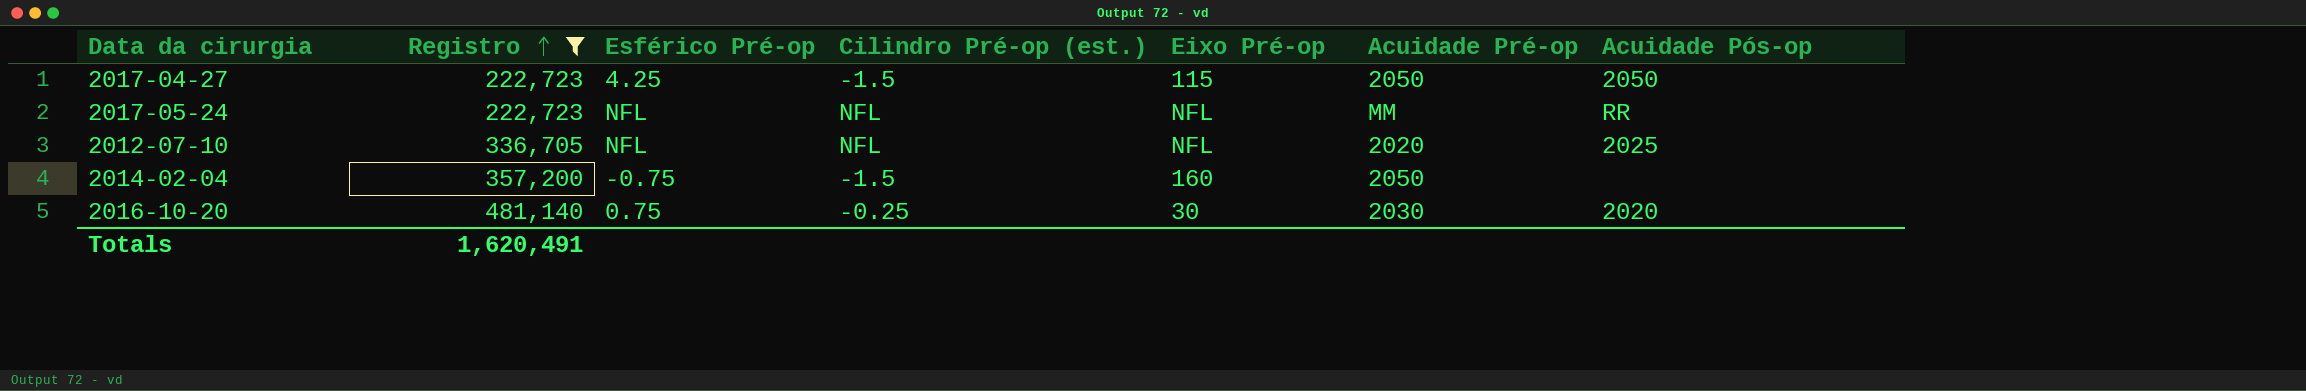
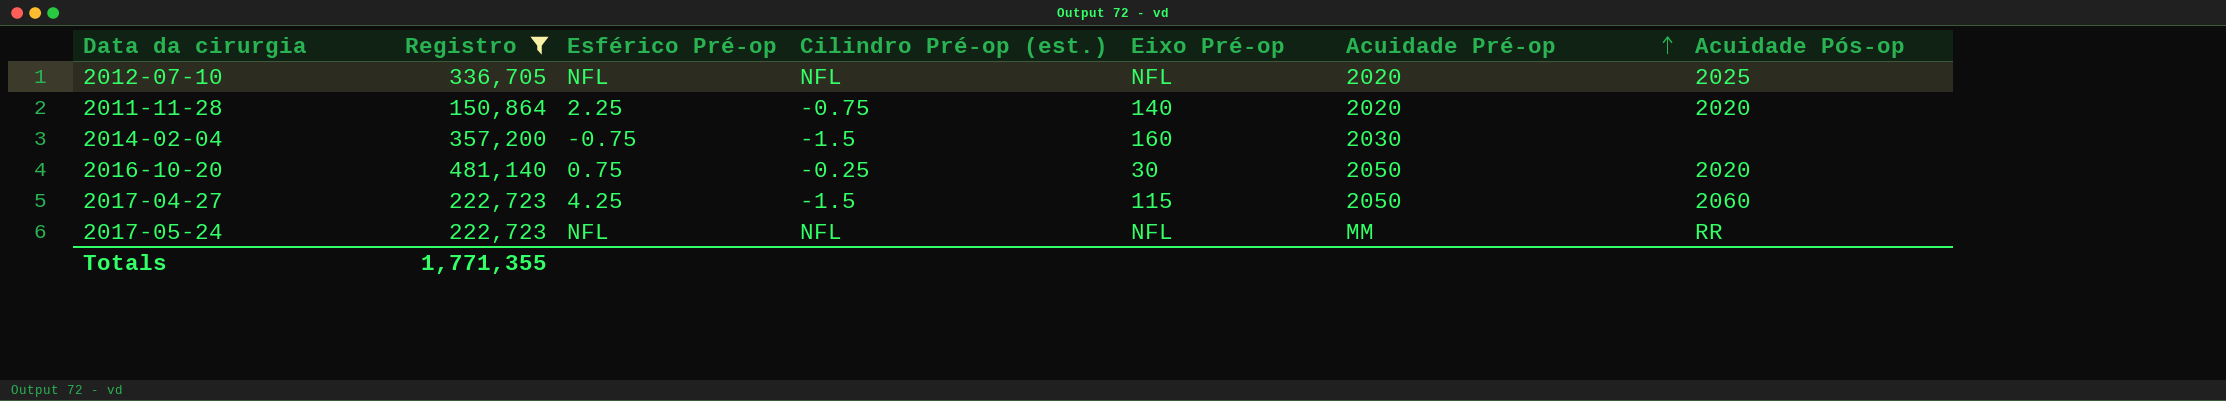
row order: Registro ascending -> Acuidade Pré-op ascending
row 2011-11-28: none -> 150,864 | 2.25 | -0.75 | 140 | 2020 | 2020
2014-02-04 | Acuidade Pré-op: 2050 -> 2030
2016-10-20 | Acuidade Pré-op: 2030 -> 2050
2017-04-27 | Acuidade Pós-op: 2050 -> 2060
Totals | Registro: 1,620,491 -> 1,771,355

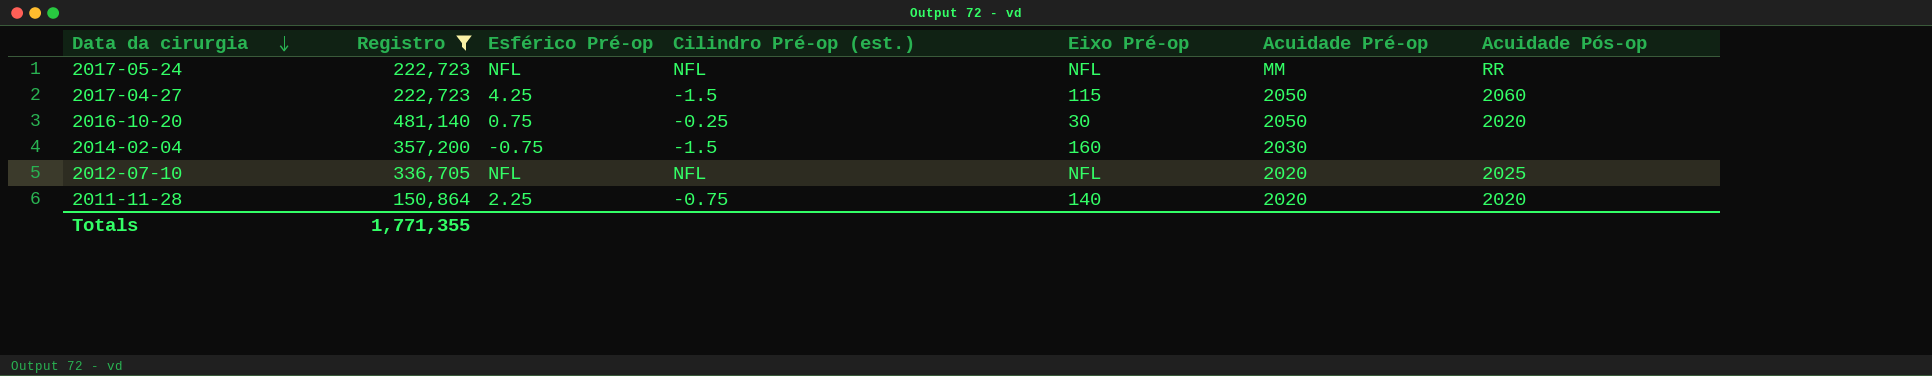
row order: Acuidade Pré-op ascending -> Data da cirurgia descending

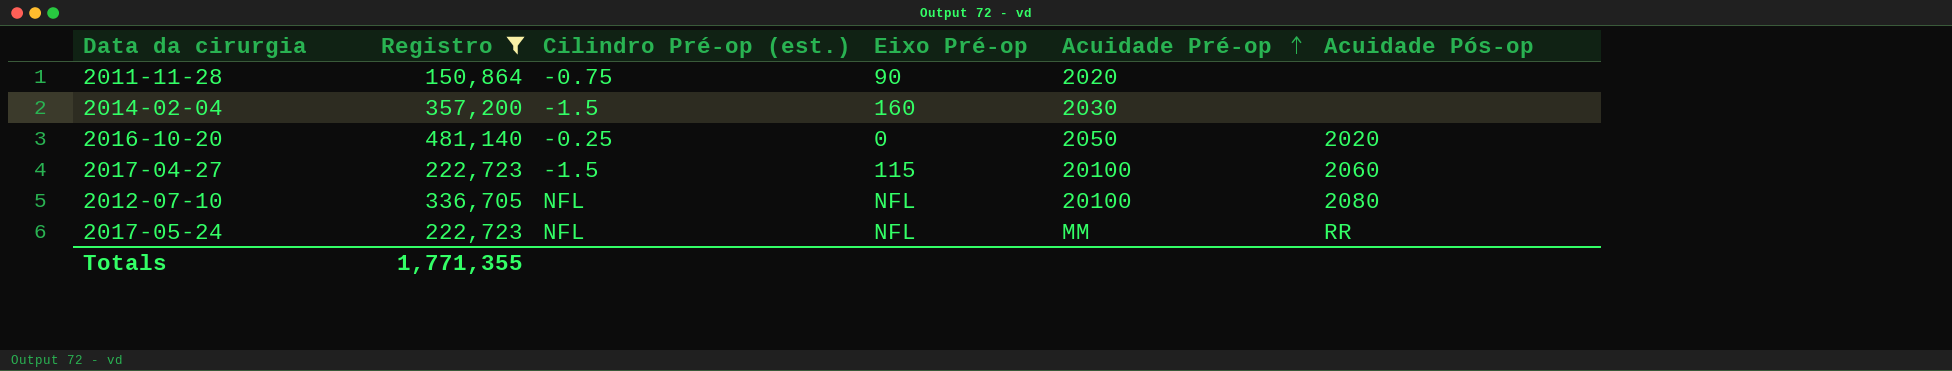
row order: Data da cirurgia descending -> Acuidade Pré-op ascending
column Esférico Pré-op | position: 3 -> none
2011-11-28 | Eixo Pré-op: 140 -> 90
2011-11-28 | Acuidade Pós-op: 2020 -> none
2016-10-20 | Eixo Pré-op: 30 -> 0
2017-04-27 | Acuidade Pré-op: 2050 -> 20100
2012-07-10 | Acuidade Pré-op: 2020 -> 20100
2012-07-10 | Acuidade Pós-op: 2025 -> 2080

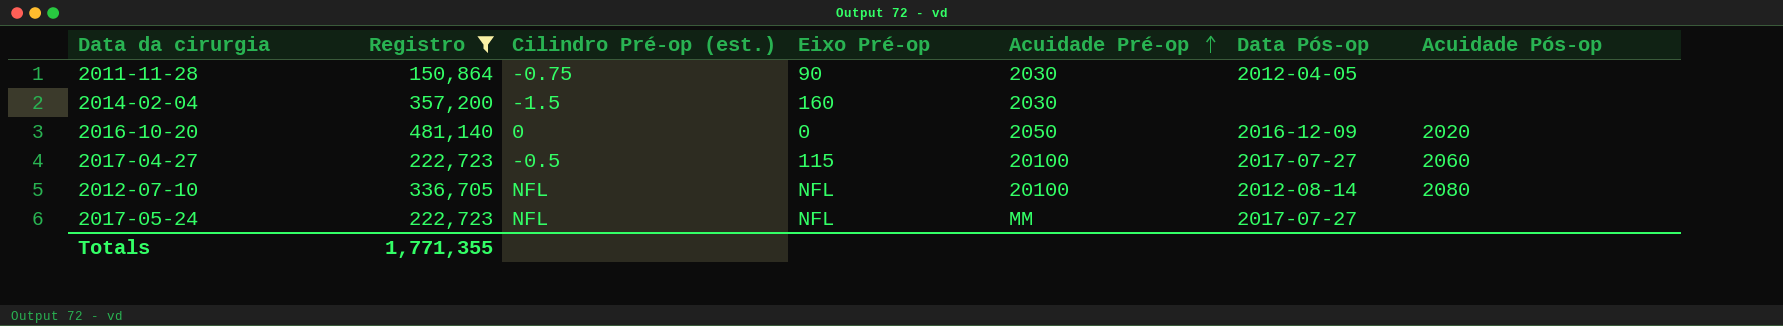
column Data Pós-op | position: none -> 6
2011-11-28 | Acuidade Pré-op: 2020 -> 2030
2016-10-20 | Cilindro Pré-op (est.): -0.25 -> 0
2017-04-27 | Cilindro Pré-op (est.): -1.5 -> -0.5
2017-05-24 | Acuidade Pós-op: RR -> none

